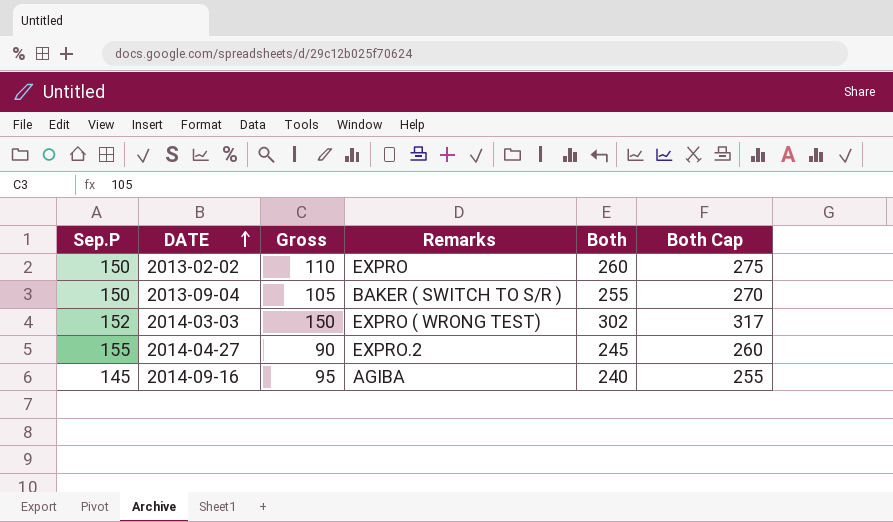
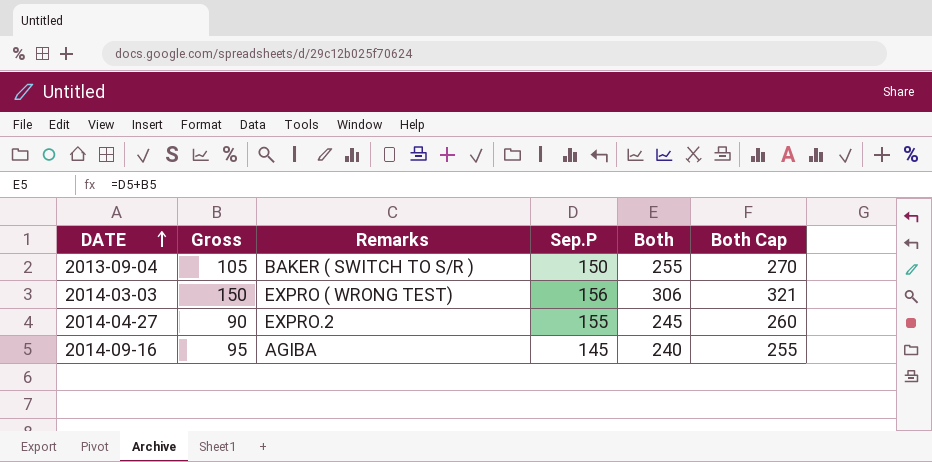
column Sep.P | position: 1 -> 4
row 2013-02-02: 150 | 110 | EXPRO | 260 | 275 -> none
2014-03-03 | Sep.P: 152 -> 156
2014-03-03 | Both: 302 -> 306
2014-03-03 | Both Cap: 317 -> 321

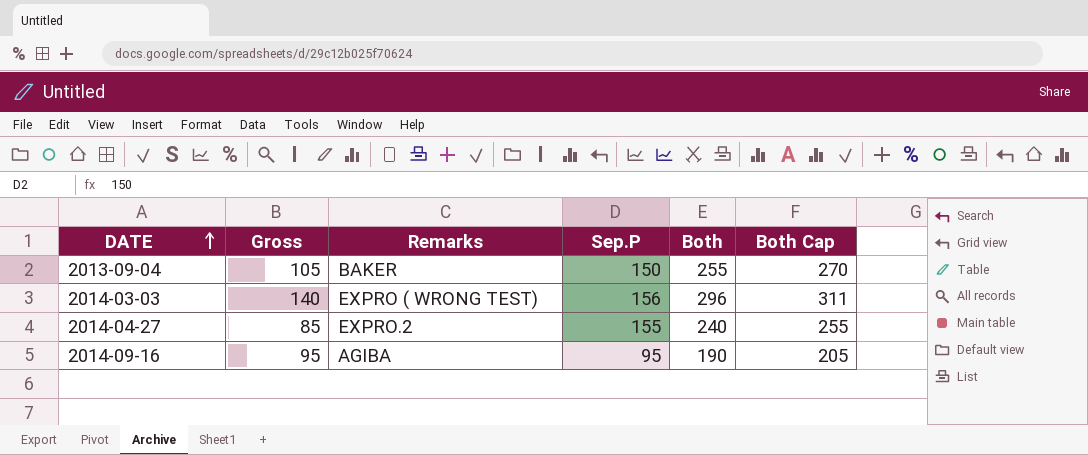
2013-09-04 | Remarks: BAKER ( SWITCH TO S/R ) -> BAKER
2014-03-03 | Gross: 150 -> 140
2014-03-03 | Both: 306 -> 296
2014-03-03 | Both Cap: 321 -> 311
2014-04-27 | Gross: 90 -> 85
2014-04-27 | Both: 245 -> 240
2014-04-27 | Both Cap: 260 -> 255
2014-09-16 | Sep.P: 145 -> 95
2014-09-16 | Both: 240 -> 190
2014-09-16 | Both Cap: 255 -> 205

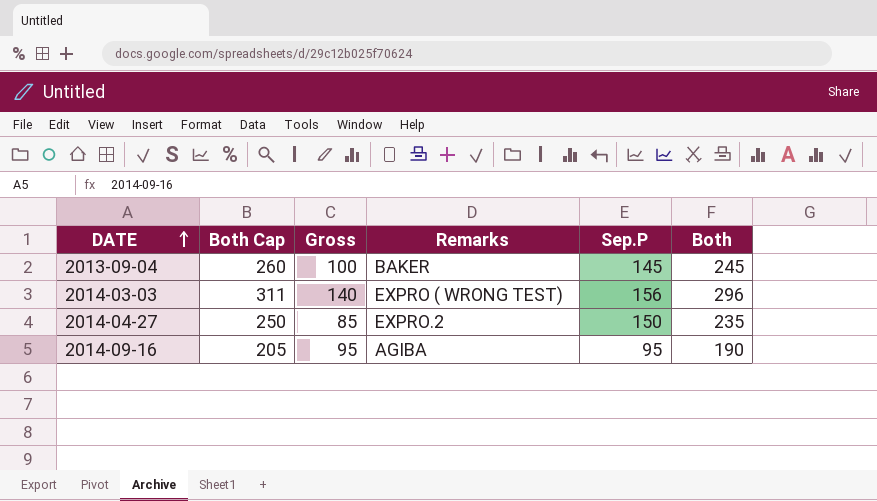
column Both Cap | position: 6 -> 2
2013-09-04 | Both Cap: 270 -> 260
2013-09-04 | Gross: 105 -> 100
2013-09-04 | Sep.P: 150 -> 145
2013-09-04 | Both: 255 -> 245
2014-04-27 | Both Cap: 255 -> 250
2014-04-27 | Sep.P: 155 -> 150
2014-04-27 | Both: 240 -> 235

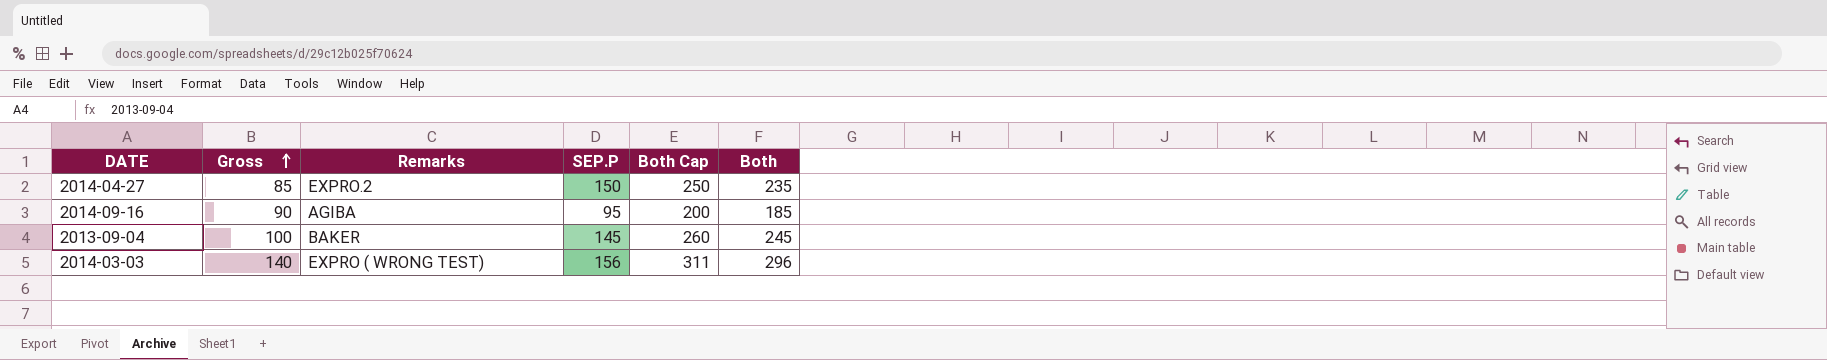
row order: DATE ascending -> Gross ascending
column name: Sep.P -> SEP.P
column Both Cap | position: 2 -> 5
2014-09-16 | Gross: 95 -> 90
2014-09-16 | Both Cap: 205 -> 200
2014-09-16 | Both: 190 -> 185

